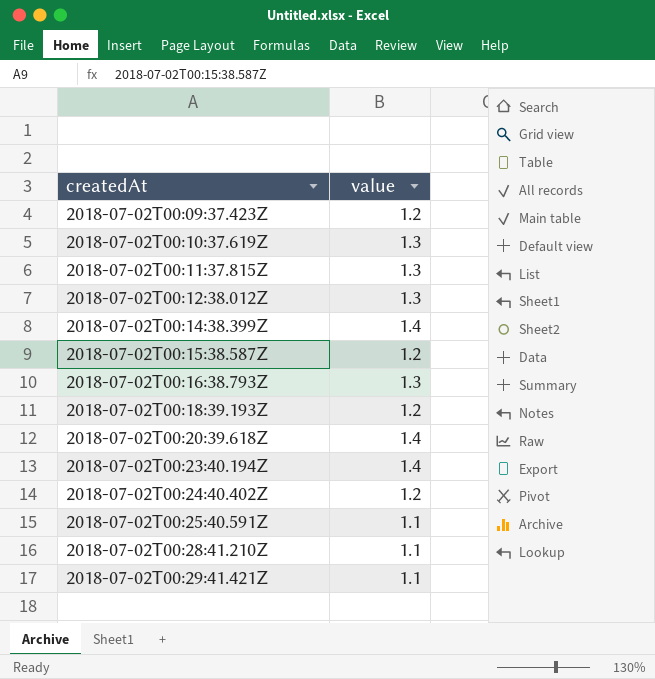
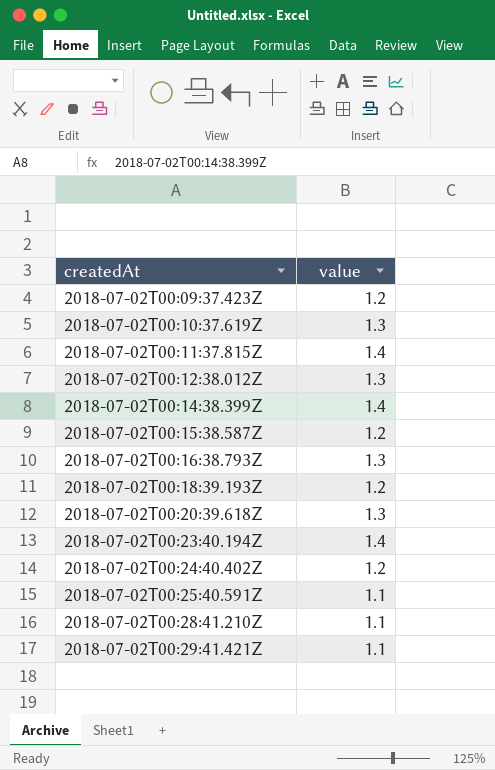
2018-07-02T00:11:37.815Z | value: 1.3 -> 1.4
2018-07-02T00:20:39.618Z | value: 1.4 -> 1.3

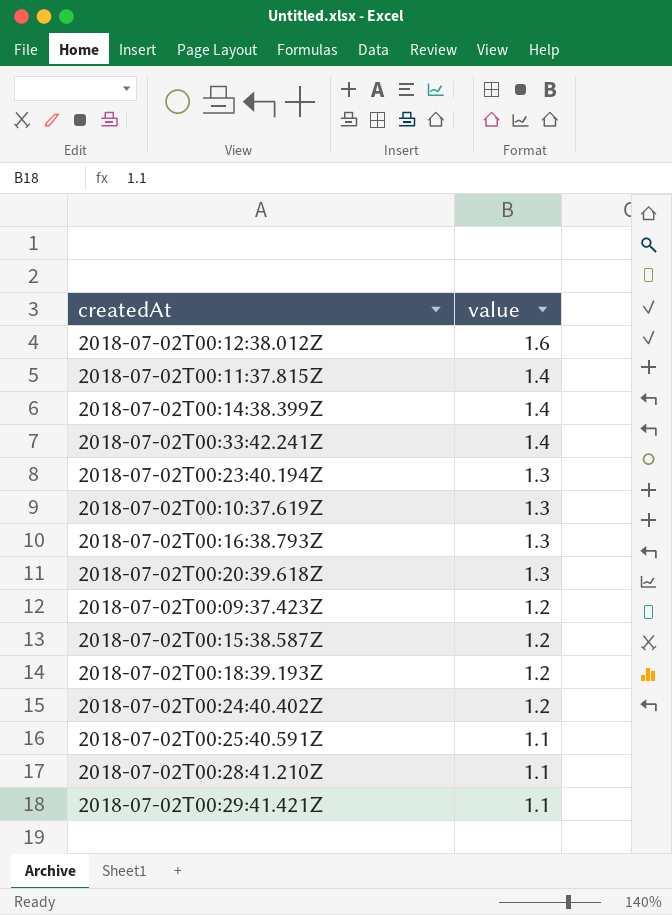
row order: createdAt ascending -> value descending
2018-07-02T00:12:38.012Z | value: 1.3 -> 1.6
row 2018-07-02T00:33:42.241Z: none -> 1.4
2018-07-02T00:23:40.194Z | value: 1.4 -> 1.3

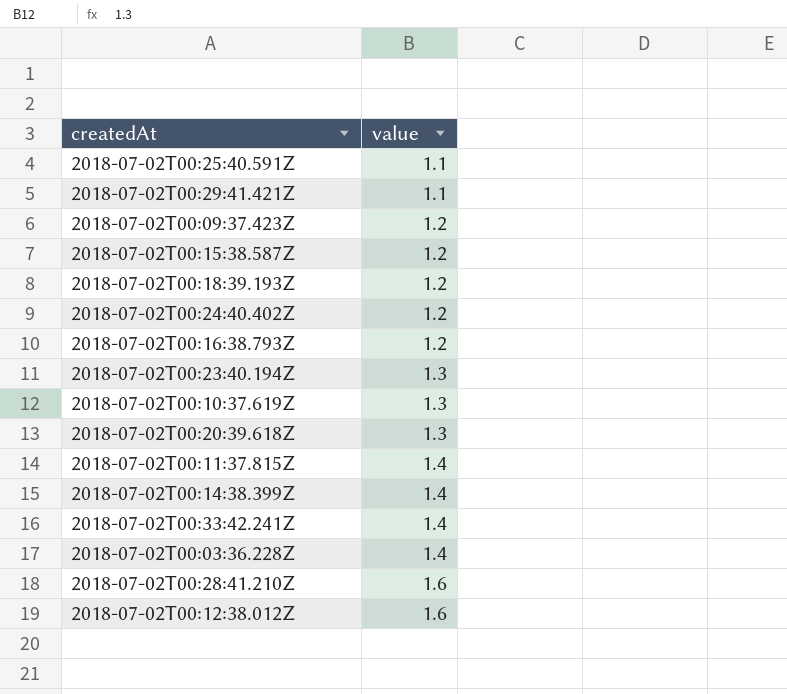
row order: value descending -> value ascending
2018-07-02T00:16:38.793Z | value: 1.3 -> 1.2
row 2018-07-02T00:03:36.228Z: none -> 1.4
2018-07-02T00:28:41.210Z | value: 1.1 -> 1.6

